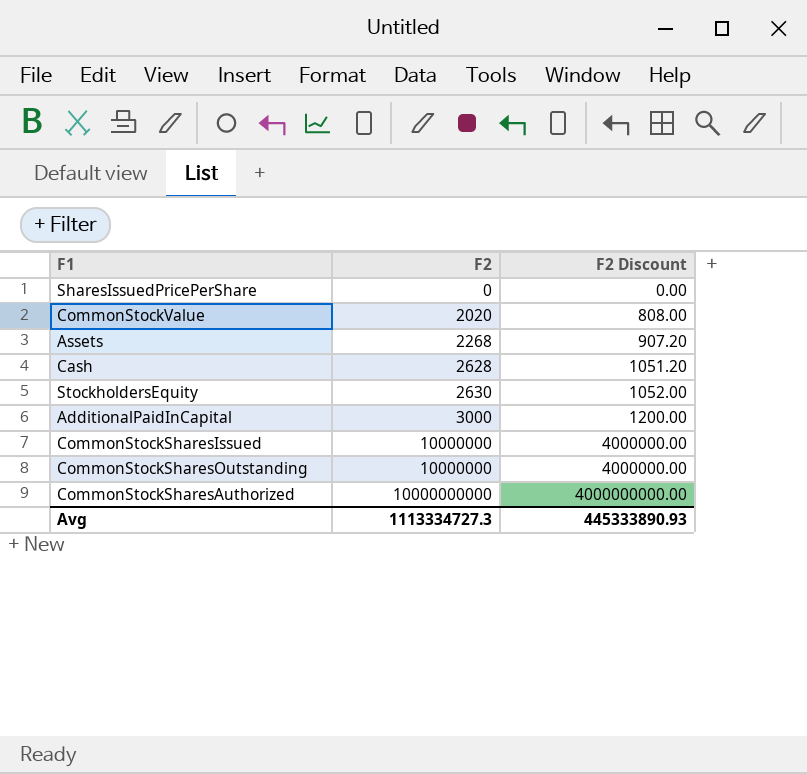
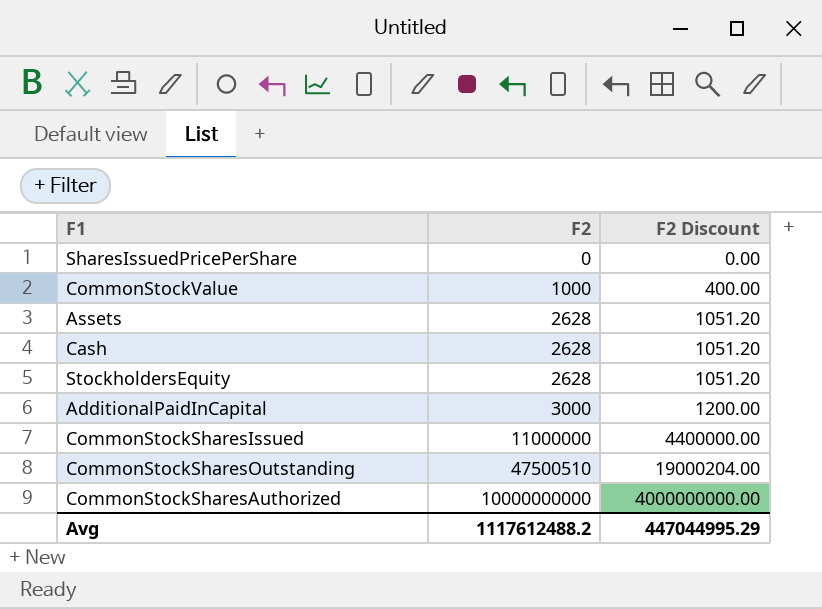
CommonStockValue | F2: 2020 -> 1000
CommonStockValue | F2 Discount: 808.00 -> 400.00
Assets | F2: 2268 -> 2628
Assets | F2 Discount: 907.20 -> 1051.20
StockholdersEquity | F2: 2630 -> 2628
StockholdersEquity | F2 Discount: 1052.00 -> 1051.20
CommonStockSharesIssued | F2: 10000000 -> 11000000
CommonStockSharesIssued | F2 Discount: 4000000.00 -> 4400000.00
CommonStockSharesOutstanding | F2: 10000000 -> 47500510
CommonStockSharesOutstanding | F2 Discount: 4000000.00 -> 19000204.00
Avg | F2: 1113334727.3 -> 1117612488.2
Avg | F2 Discount: 445333890.93 -> 447044995.29

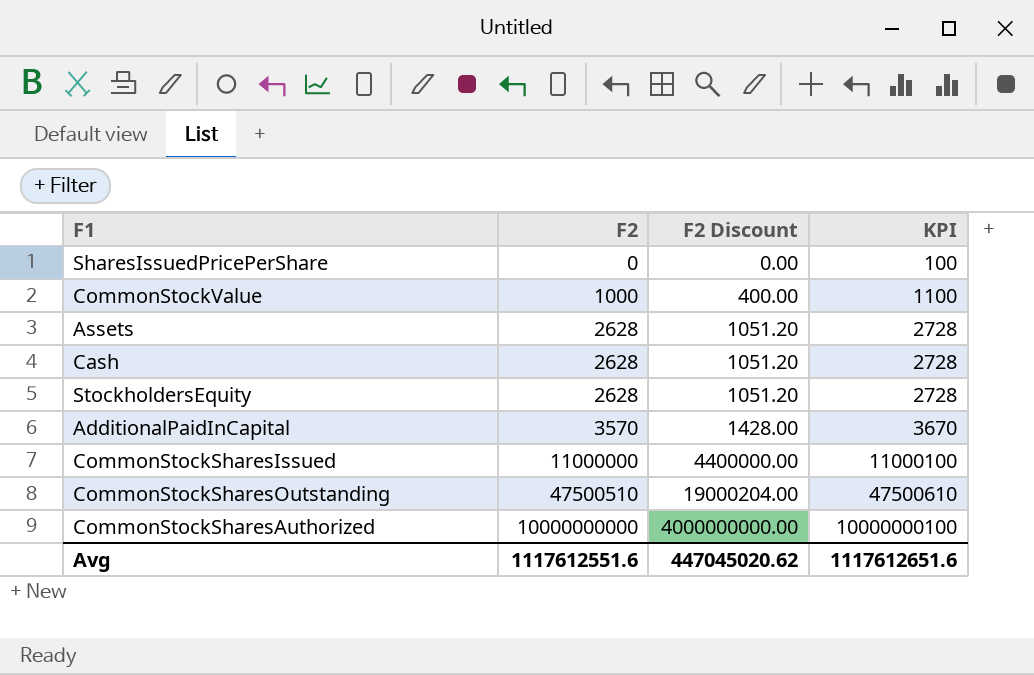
column KPI | formula: none -> [F2] + 100
AdditionalPaidInCapital | F2: 3000 -> 3570
AdditionalPaidInCapital | F2 Discount: 1200.00 -> 1428.00
Avg | F2: 1117612488.2 -> 1117612551.6
Avg | F2 Discount: 447044995.29 -> 447045020.62

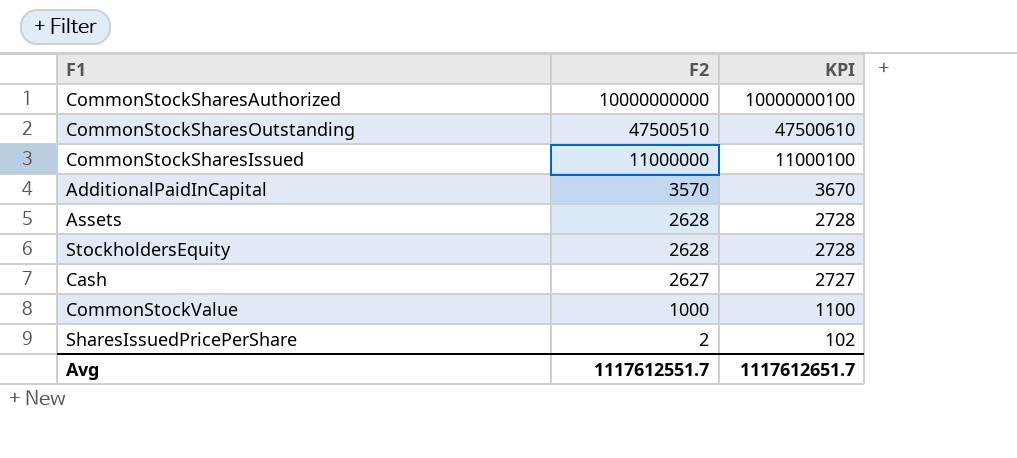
row order: F2 ascending -> F2 descending
column F2 Discount | formula: [F2] * 0.4 -> none
Cash | F2: 2628 -> 2627
Cash | KPI: 2728 -> 2727
SharesIssuedPricePerShare | F2: 0 -> 2
SharesIssuedPricePerShare | KPI: 100 -> 102
Avg | F2: 1117612551.6 -> 1117612551.7
Avg | KPI: 1117612651.6 -> 1117612651.7

